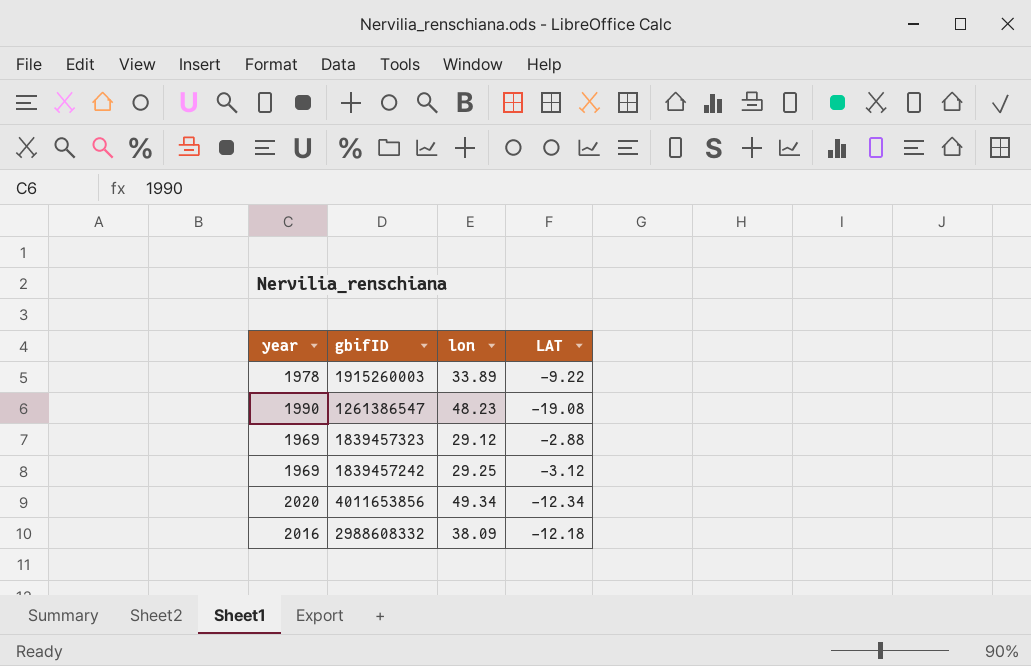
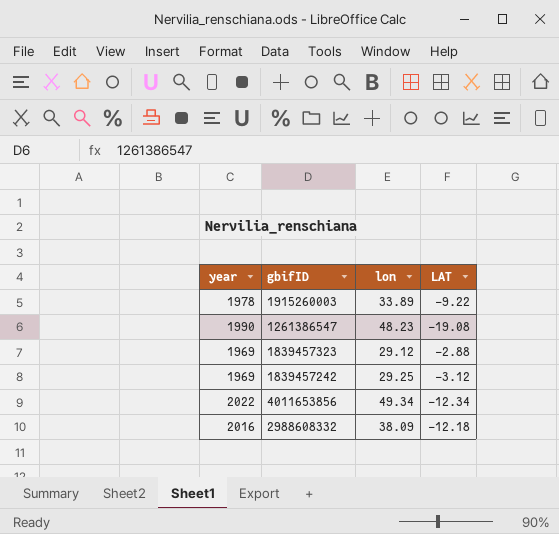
4011653856 | year: 2020 -> 2022

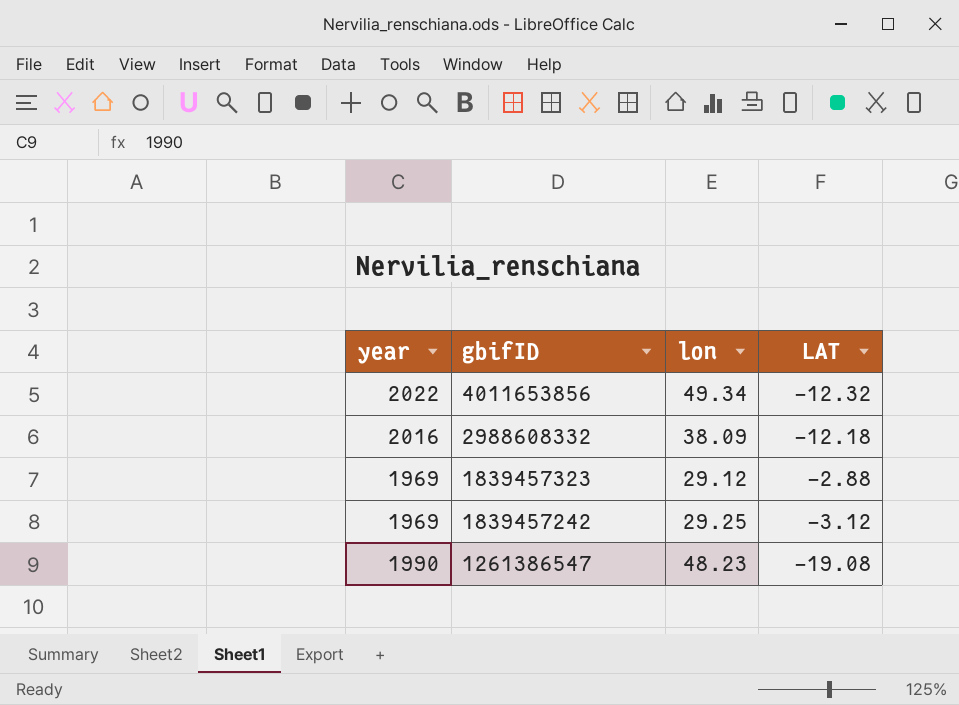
row order: none -> gbifID descending
row 1915260003: 1978 | 33.89 | -9.22 -> none
4011653856 | LAT: -12.34 -> -12.32

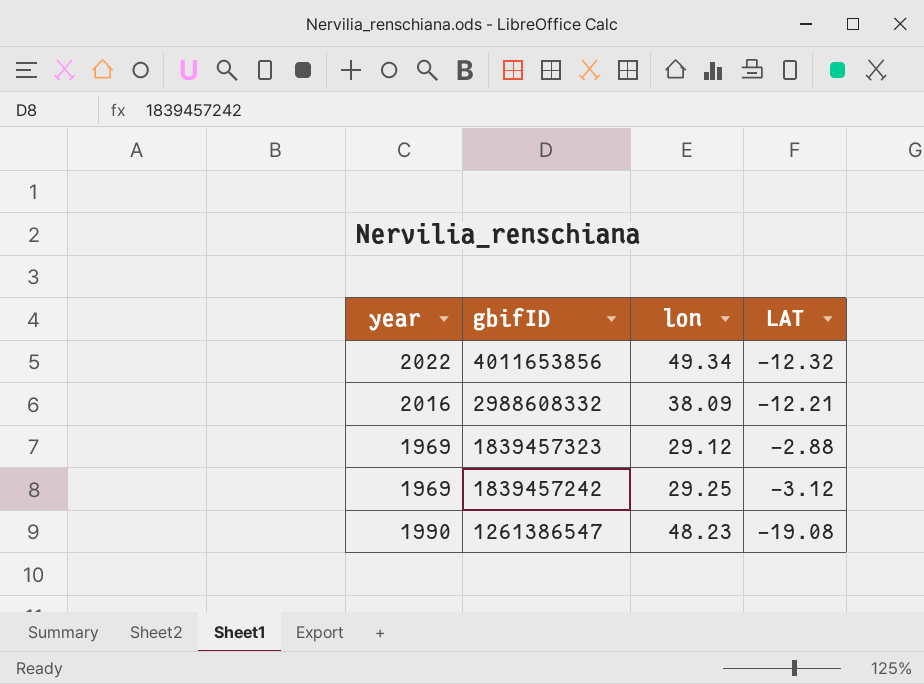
2988608332 | LAT: -12.18 -> -12.21

